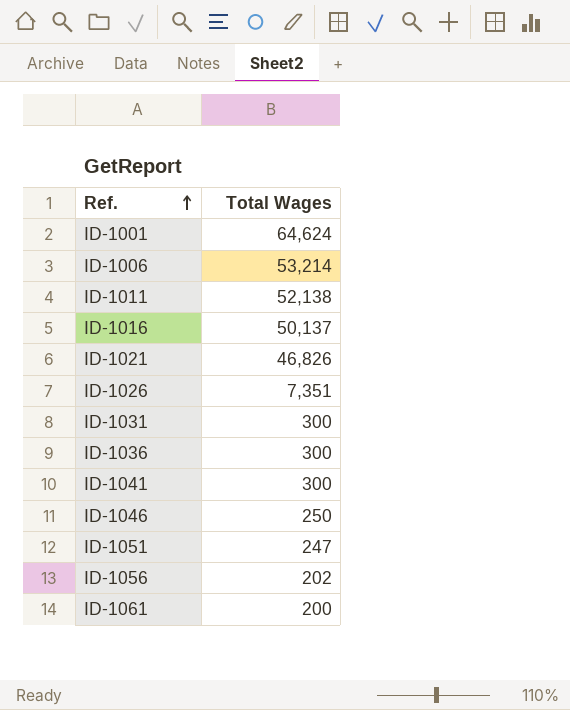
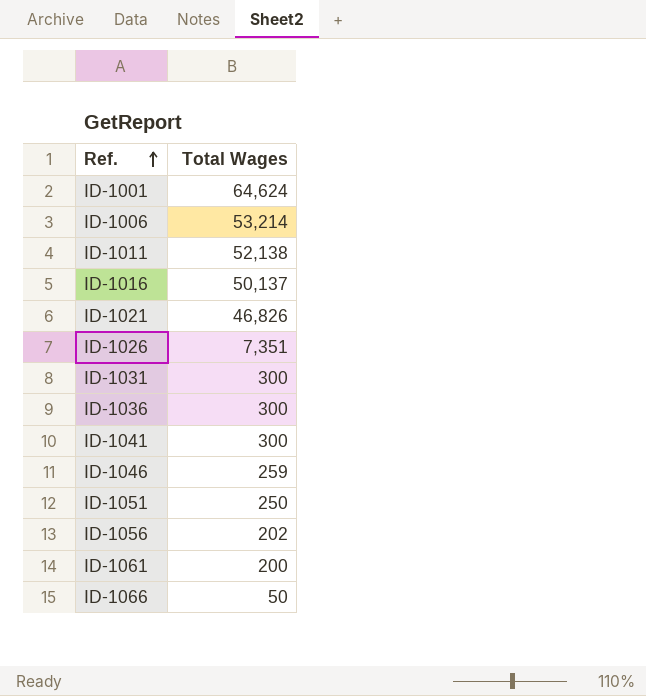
ID-1046 | Total Wages: 250 -> 259
ID-1051 | Total Wages: 247 -> 250
row ID-1066: none -> 50

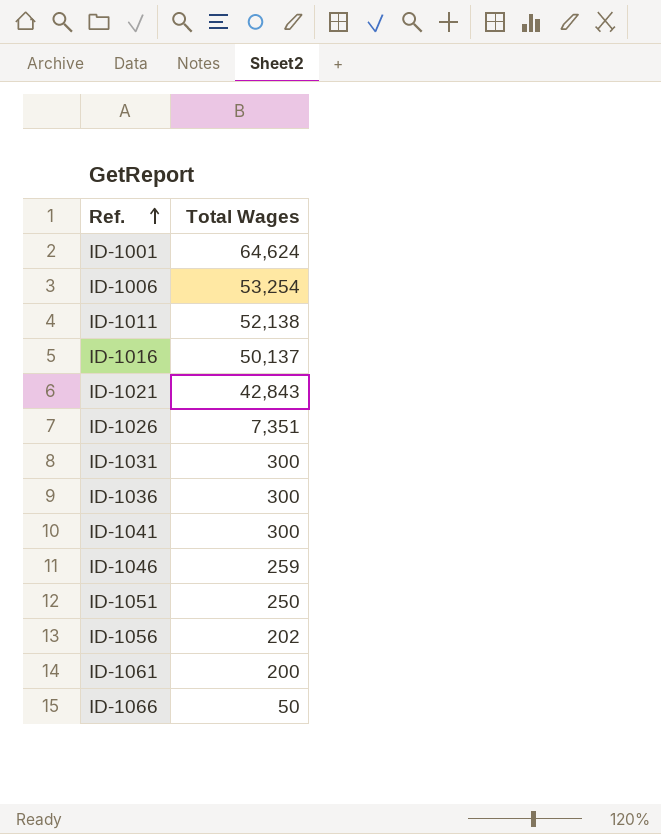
ID-1006 | Total Wages: 53,214 -> 53,254
ID-1021 | Total Wages: 46,826 -> 42,843

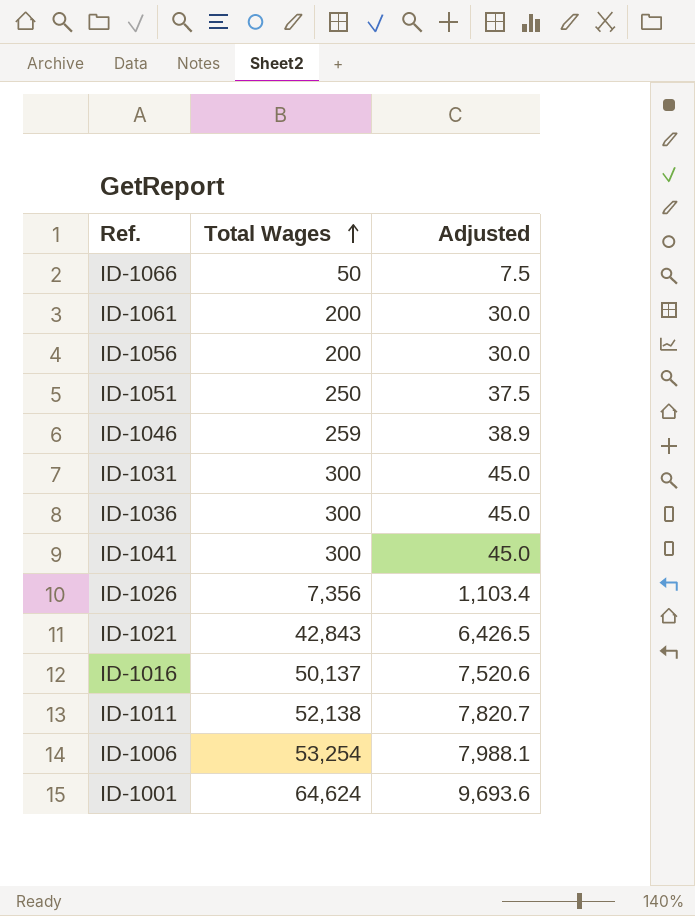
row order: Ref. ascending -> Total Wages ascending
column Adjusted | formula: none -> [Total Wages] * 0.15
ID-1056 | Total Wages: 202 -> 200
ID-1026 | Total Wages: 7,351 -> 7,356

